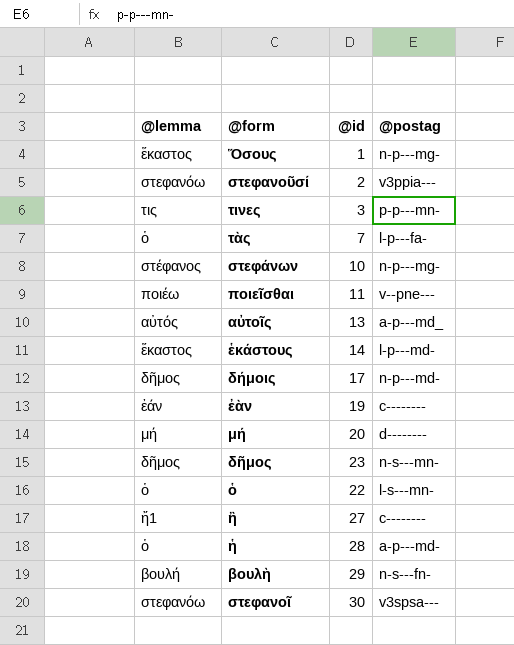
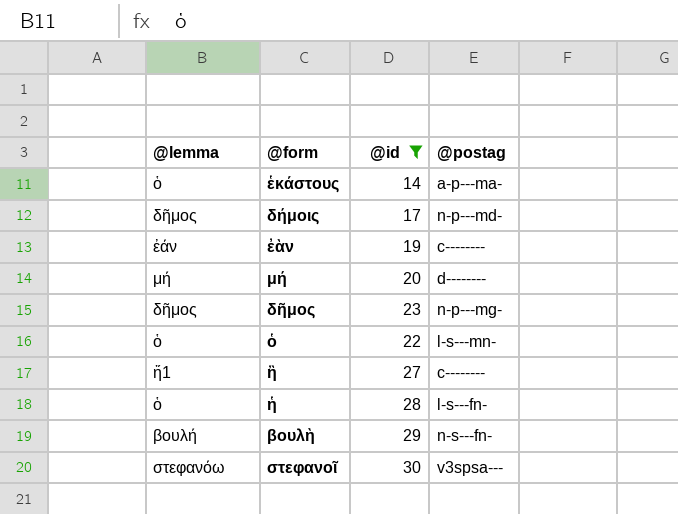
filter: none -> @id >= 14
ἑκάστους | @lemma: ἕκαστος -> ὁ
ἑκάστους | @postag: l-p---md- -> a-p---ma-
δῆμος | @postag: n-s---mn- -> n-p---mg-
ἡ | @postag: a-p---md- -> l-s---fn-

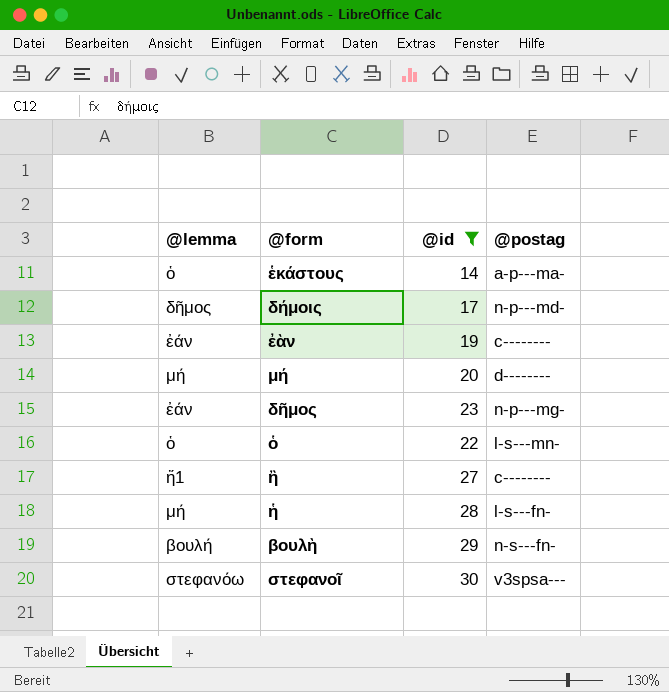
δῆμος | @lemma: δῆμος -> ἐάν
ἡ | @lemma: ὁ -> μή

